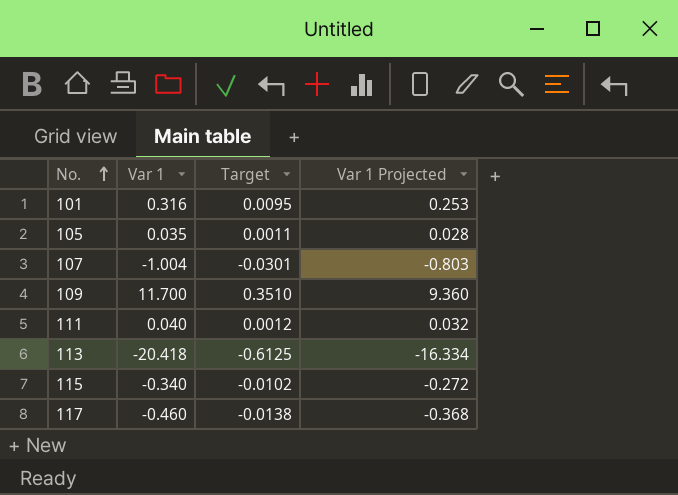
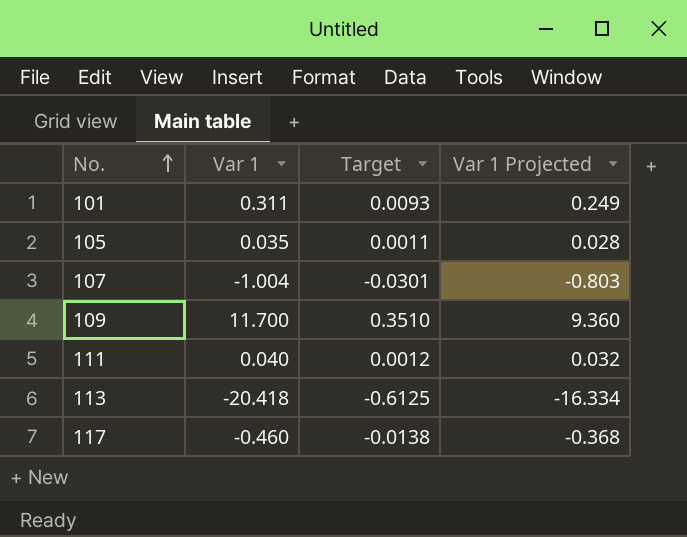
row 115: -0.340 | -0.0102 | -0.272 -> none
101 | Var 1: 0.316 -> 0.311
101 | Target: 0.0095 -> 0.0093
101 | Var 1 Projected: 0.253 -> 0.249

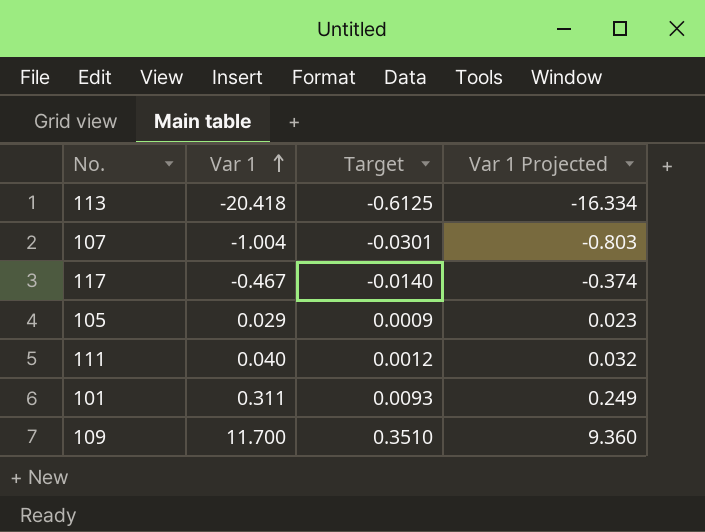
row order: No. ascending -> Var 1 ascending
117 | Var 1: -0.460 -> -0.467
117 | Target: -0.0138 -> -0.0140
117 | Var 1 Projected: -0.368 -> -0.374
105 | Var 1: 0.035 -> 0.029
105 | Target: 0.0011 -> 0.0009
105 | Var 1 Projected: 0.028 -> 0.023

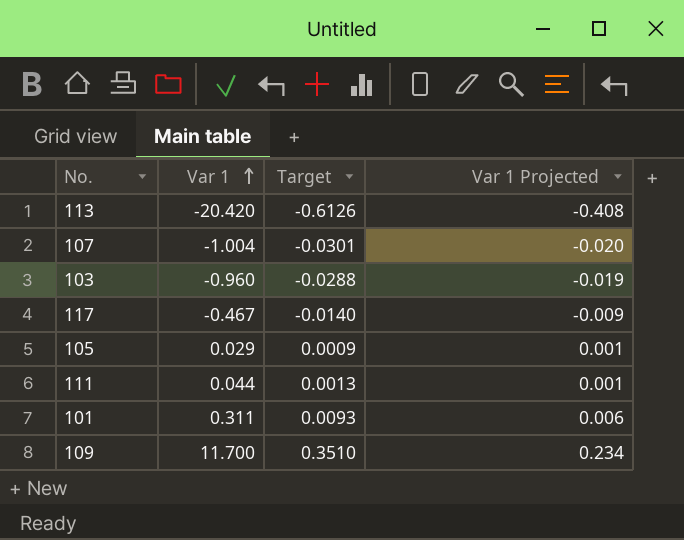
column Var 1 Projected | formula: [Var 1] * 0.8 -> [Var 1] * 0.02
113 | Var 1: -20.418 -> -20.420
113 | Target: -0.6125 -> -0.6126
row 103: none -> -0.960 | -0.0288 | -0.019
111 | Var 1: 0.040 -> 0.044
111 | Target: 0.0012 -> 0.0013

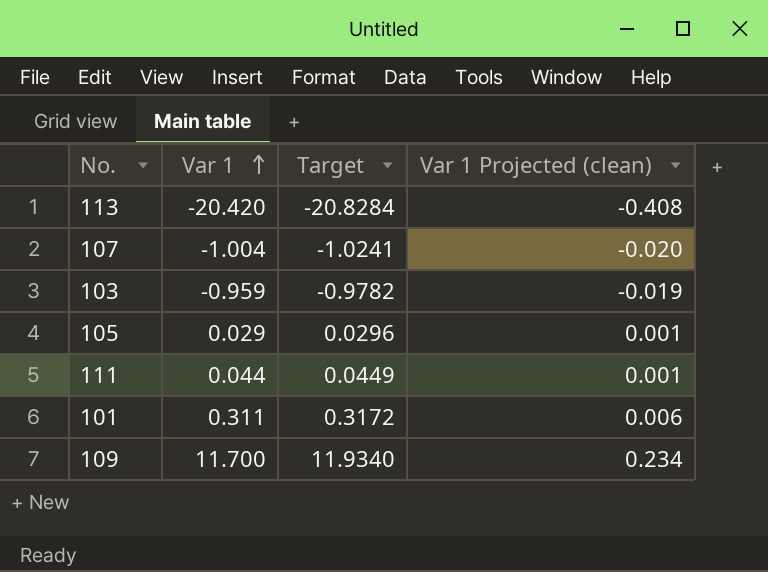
column Target | formula: [Var 1] * 0.03 -> [Var 1] * 1.02
column name: Var 1 Projected -> Var 1 Projected (clean)
row 117: -0.467 | -0.0140 | -0.009 -> none
103 | Var 1: -0.960 -> -0.959

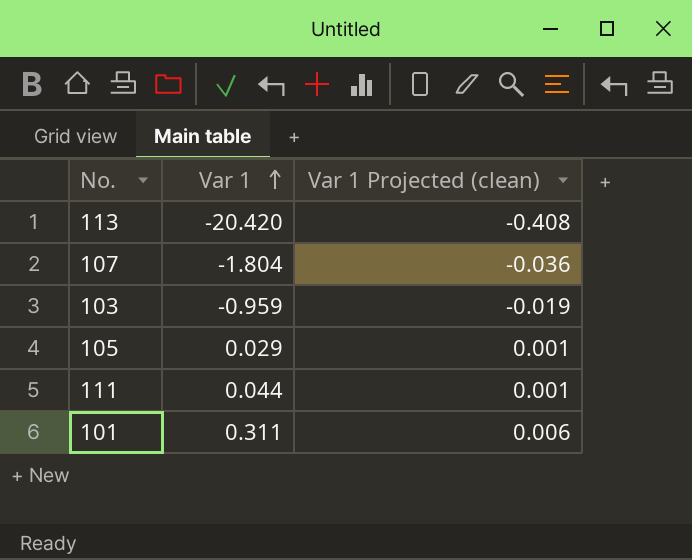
column Target | formula: [Var 1] * 1.02 -> none
row 109: 11.700 | 11.9340 | 0.234 -> none
107 | Var 1: -1.004 -> -1.804
107 | Var 1 Projected (clean): -0.020 -> -0.036

